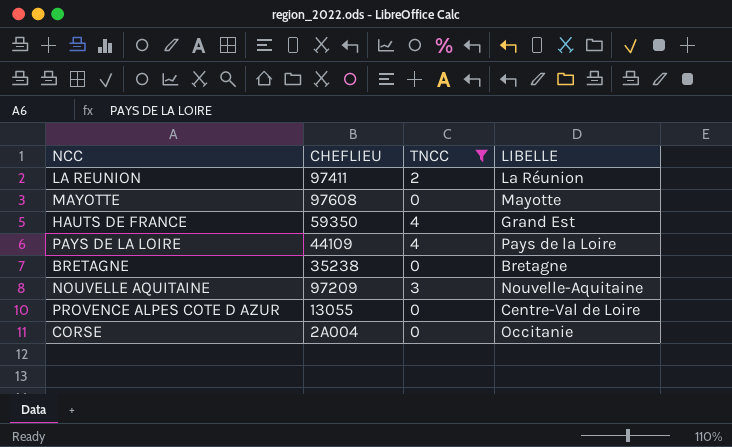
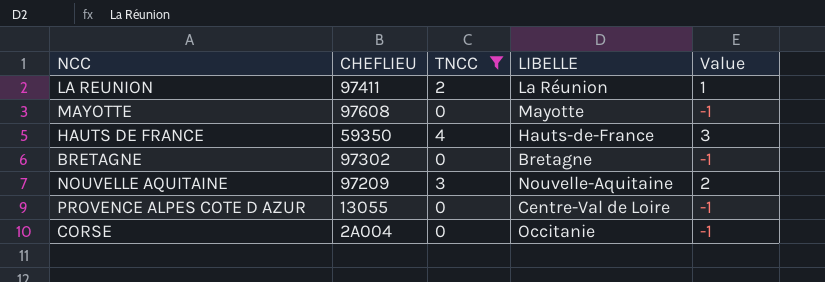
column Value | formula: none -> [TNCC] - 1
row PAYS DE LA LOIRE: 44109 | 4 | Pays de la Loire -> none
HAUTS DE FRANCE | LIBELLE: Grand Est -> Hauts-de-France
BRETAGNE | CHEFLIEU: 35238 -> 97302

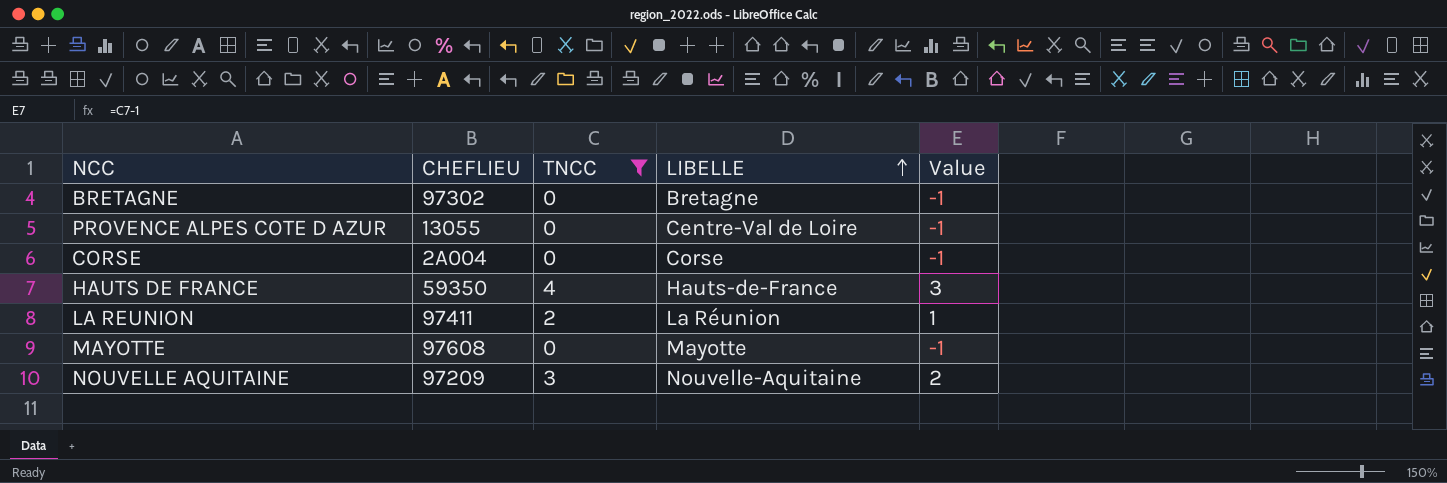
row order: none -> LIBELLE ascending
CORSE | LIBELLE: Occitanie -> Corse

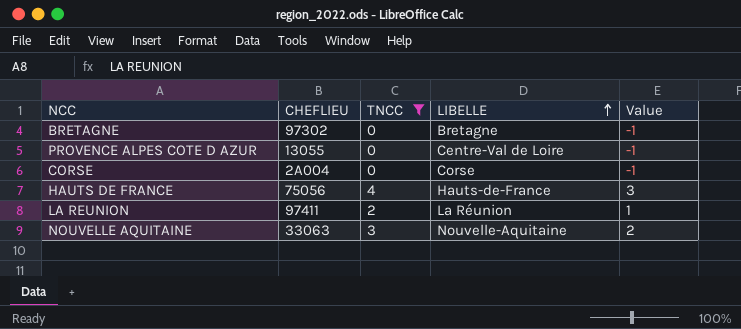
row MAYOTTE: 97608 | 0 | Mayotte | -1 -> none
HAUTS DE FRANCE | CHEFLIEU: 59350 -> 75056
NOUVELLE AQUITAINE | CHEFLIEU: 97209 -> 33063

